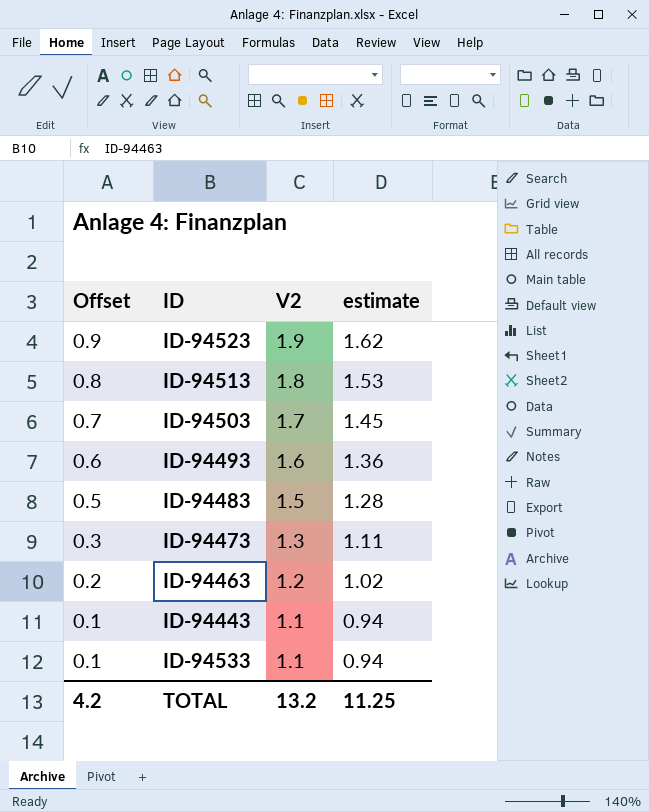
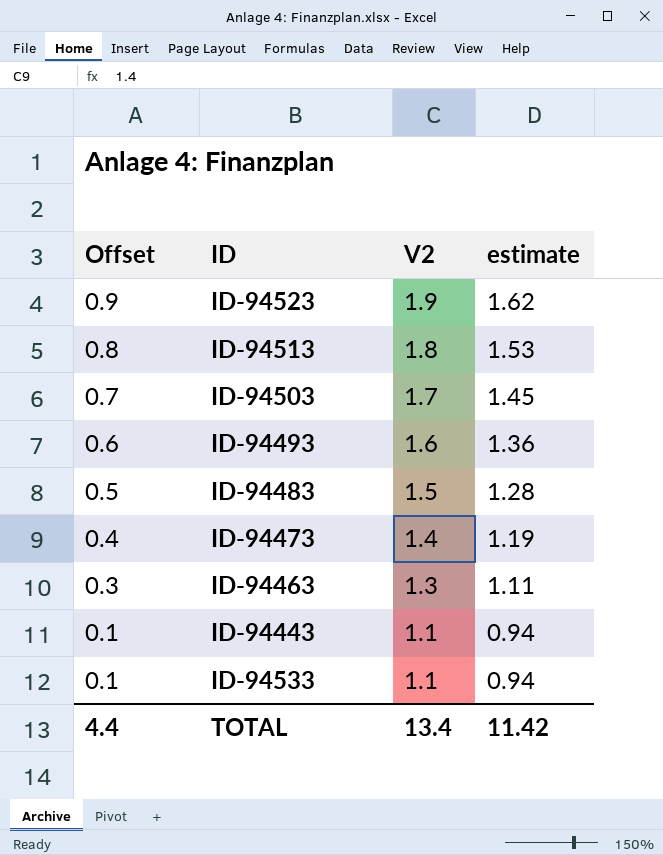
ID-94473 | Offset: 0.3 -> 0.4
ID-94473 | V2: 1.3 -> 1.4
ID-94473 | estimate: 1.11 -> 1.19
ID-94463 | Offset: 0.2 -> 0.3
ID-94463 | V2: 1.2 -> 1.3
ID-94463 | estimate: 1.02 -> 1.11
TOTAL | Offset: 4.2 -> 4.4
TOTAL | V2: 13.2 -> 13.4
TOTAL | estimate: 11.25 -> 11.42

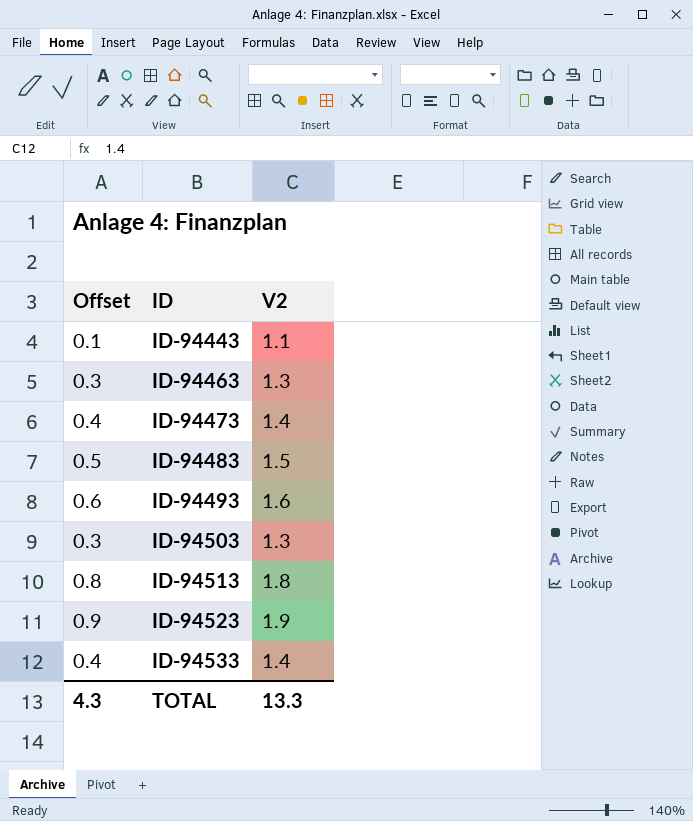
row order: Offset descending -> ID ascending
column estimate | formula: [V2] * 0.85 -> none
ID-94503 | Offset: 0.7 -> 0.3
ID-94503 | V2: 1.7 -> 1.3
ID-94533 | Offset: 0.1 -> 0.4
ID-94533 | V2: 1.1 -> 1.4
TOTAL | Offset: 4.4 -> 4.3
TOTAL | V2: 13.4 -> 13.3

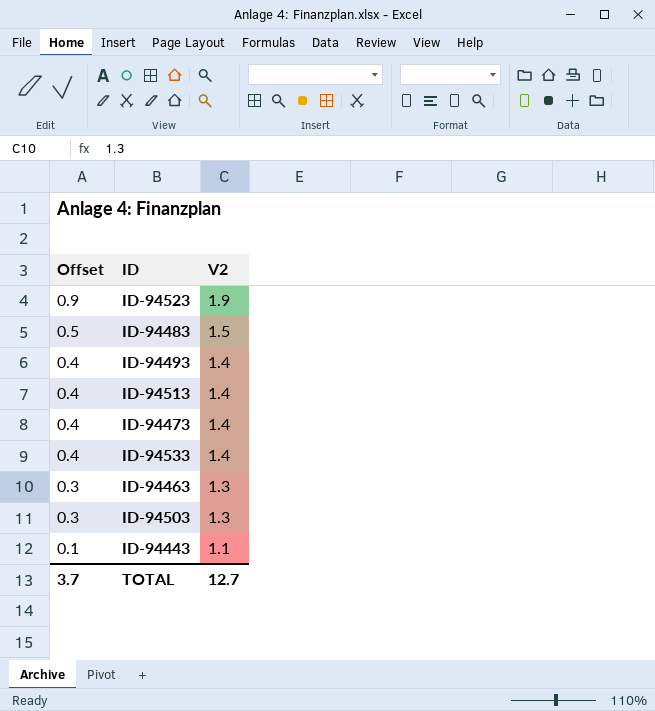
row order: ID ascending -> Offset descending
ID-94493 | Offset: 0.6 -> 0.4
ID-94493 | V2: 1.6 -> 1.4
ID-94513 | Offset: 0.8 -> 0.4
ID-94513 | V2: 1.8 -> 1.4
TOTAL | Offset: 4.3 -> 3.7
TOTAL | V2: 13.3 -> 12.7

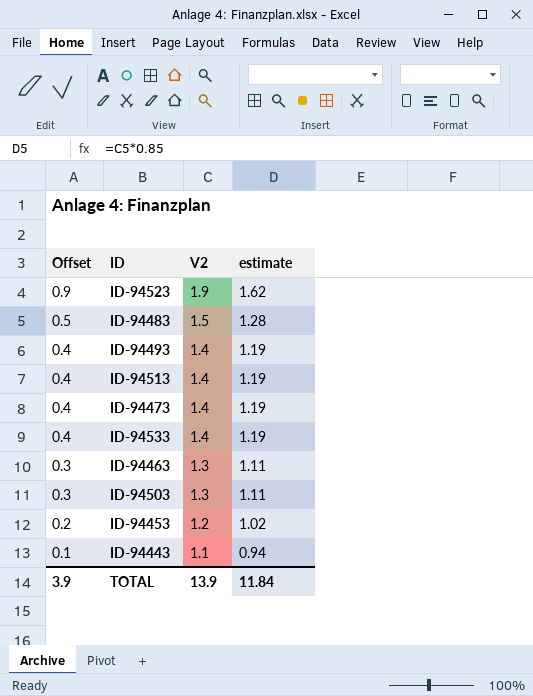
column estimate | formula: none -> [V2] * 0.85
row ID-94453: none -> 0.2 | 1.2 | 1.02
TOTAL | Offset: 3.7 -> 3.9
TOTAL | V2: 12.7 -> 13.9

